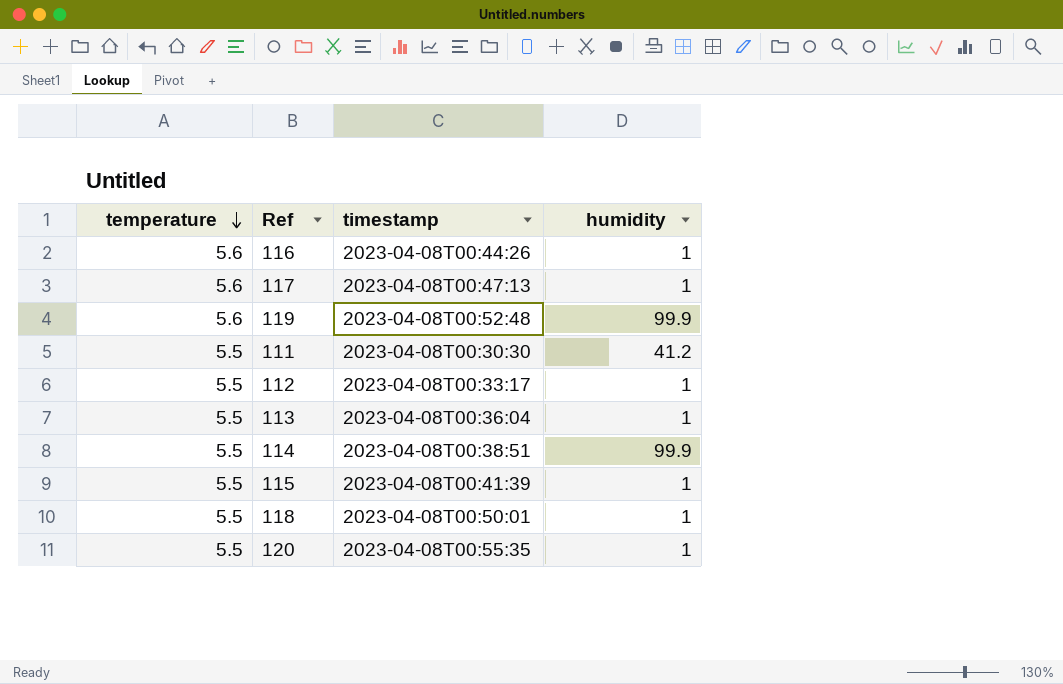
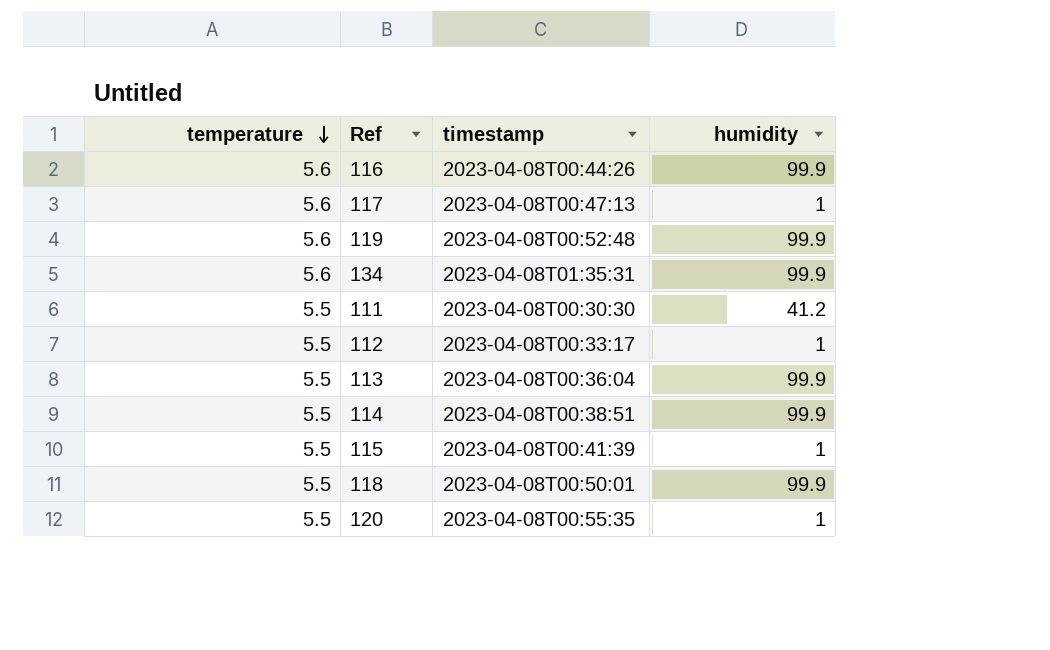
116 | humidity: 1 -> 99.9
row 134: none -> 5.6 | 2023-04-08T01:35:31 | 99.9
113 | humidity: 1 -> 99.9
118 | humidity: 1 -> 99.9

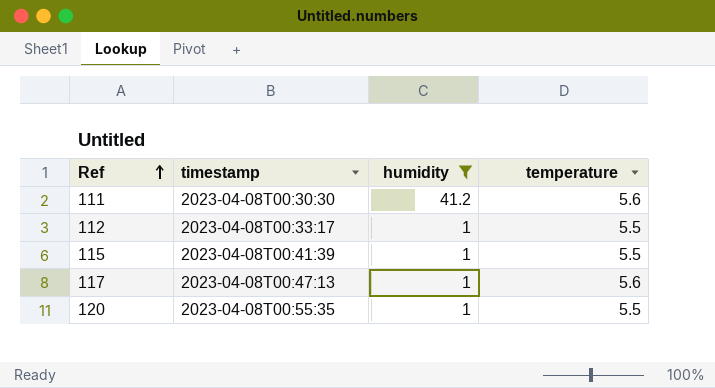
filter: none -> humidity != 99.9
row order: temperature descending -> Ref ascending
column temperature | position: 1 -> 4
111 | temperature: 5.5 -> 5.6

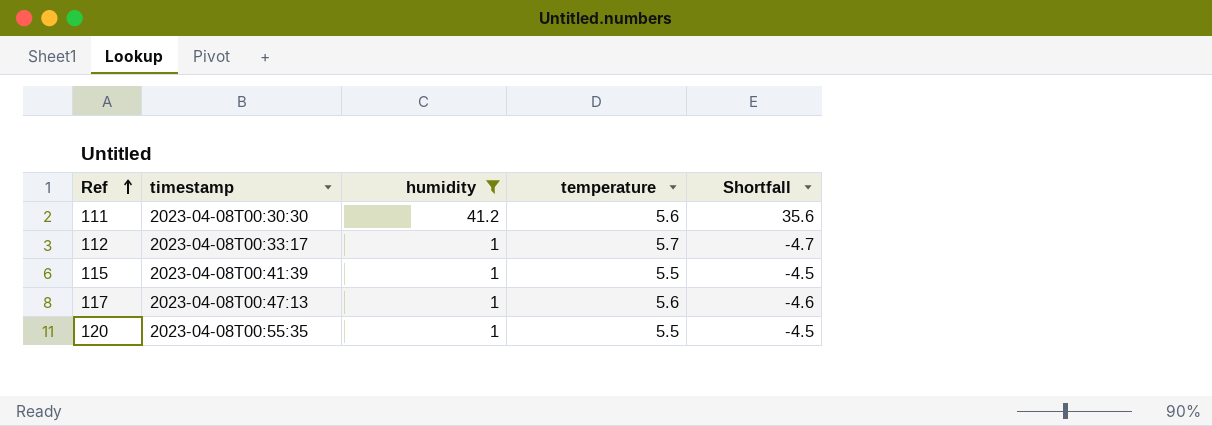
column Shortfall | formula: none -> [humidity] - [temperature]
112 | temperature: 5.5 -> 5.7

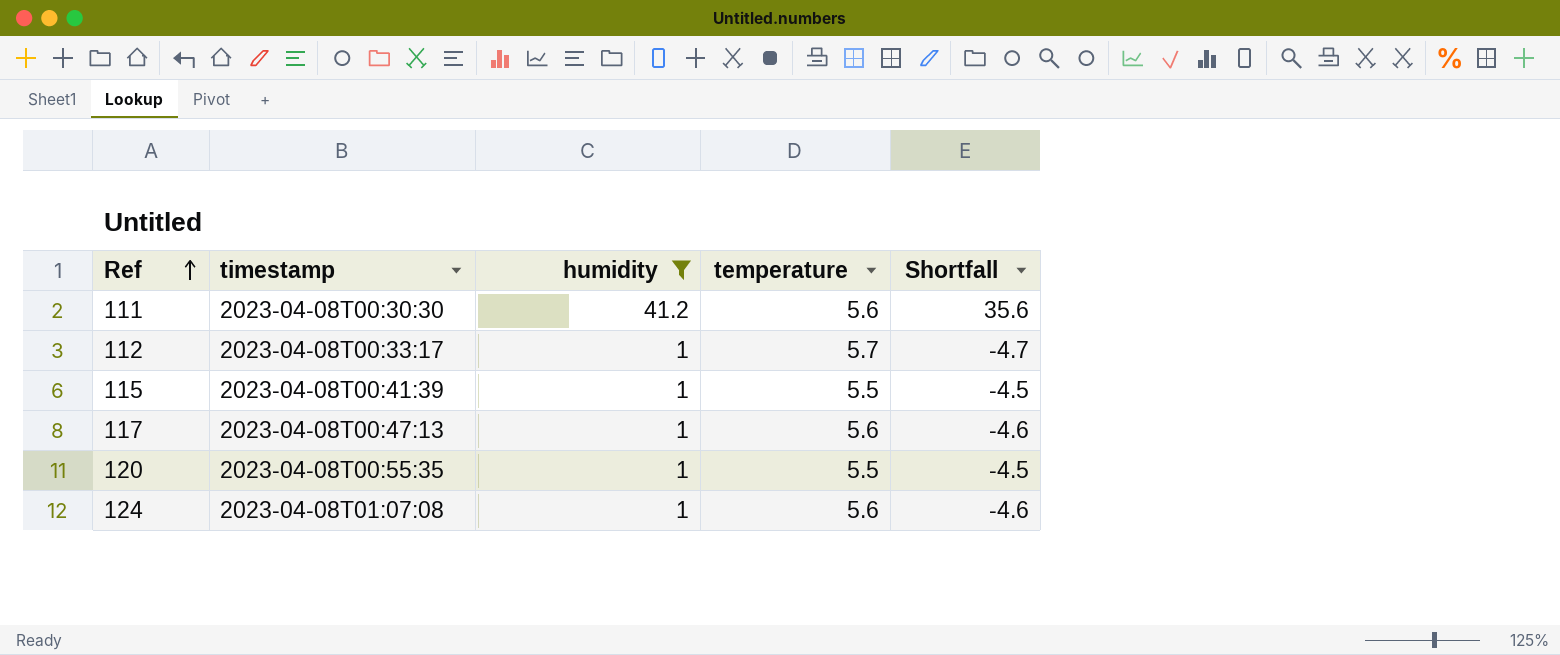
row 124: none -> 2023-04-08T01:07:08 | 1 | 5.6 | -4.6

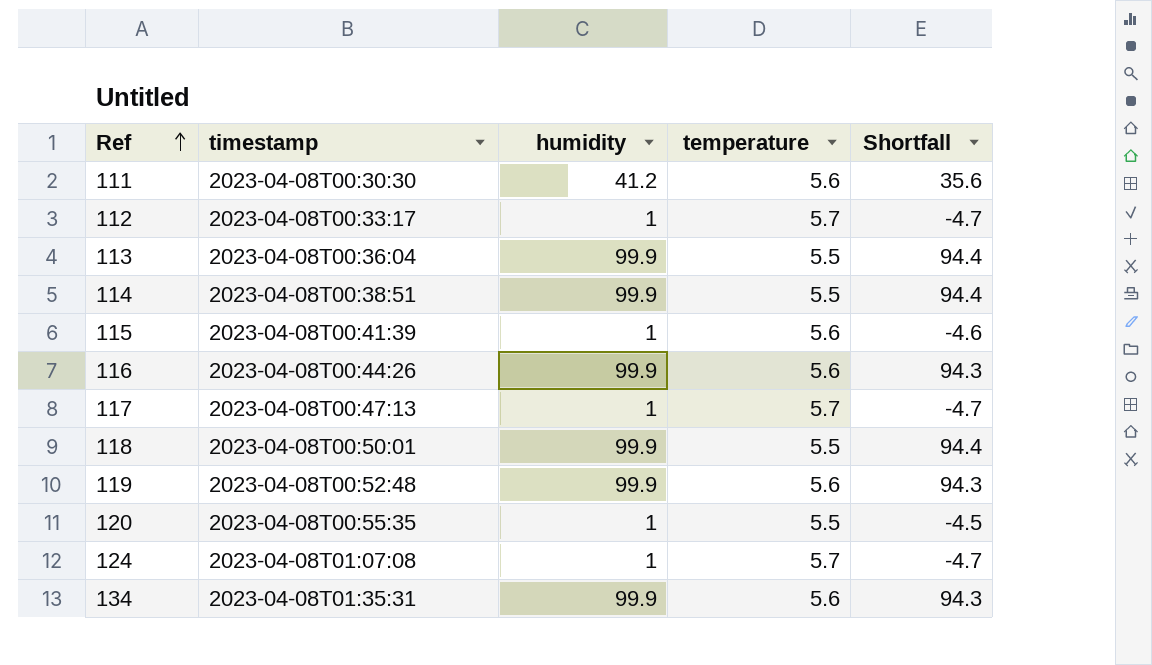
filter: humidity != 99.9 -> none
115 | temperature: 5.5 -> 5.6
115 | Shortfall: -4.5 -> -4.6
117 | temperature: 5.6 -> 5.7
117 | Shortfall: -4.6 -> -4.7
124 | temperature: 5.6 -> 5.7
124 | Shortfall: -4.6 -> -4.7

